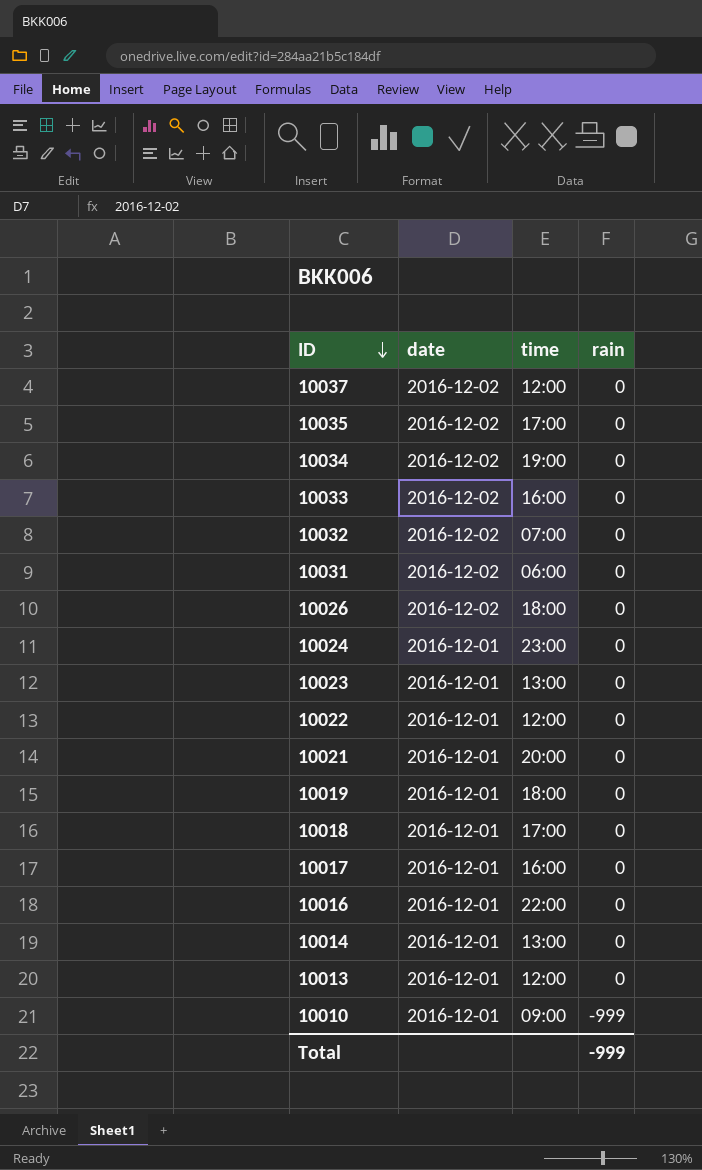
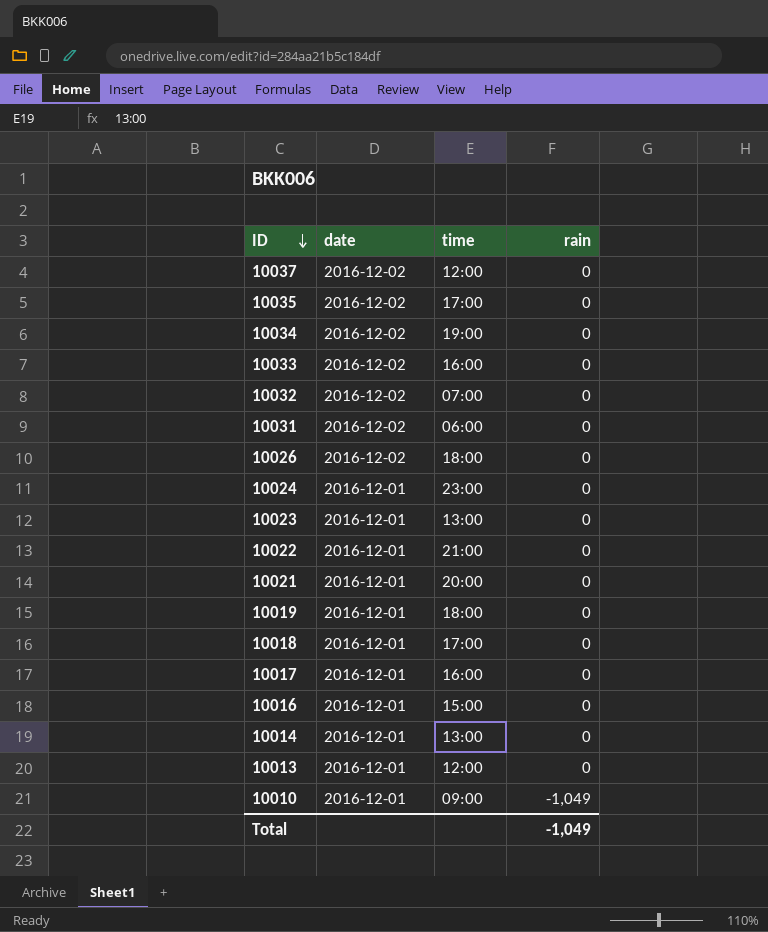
10022 | time: 12:00 -> 21:00
10016 | time: 22:00 -> 15:00
10010 | rain: -999 -> -1,049
Total | rain: -999 -> -1,049

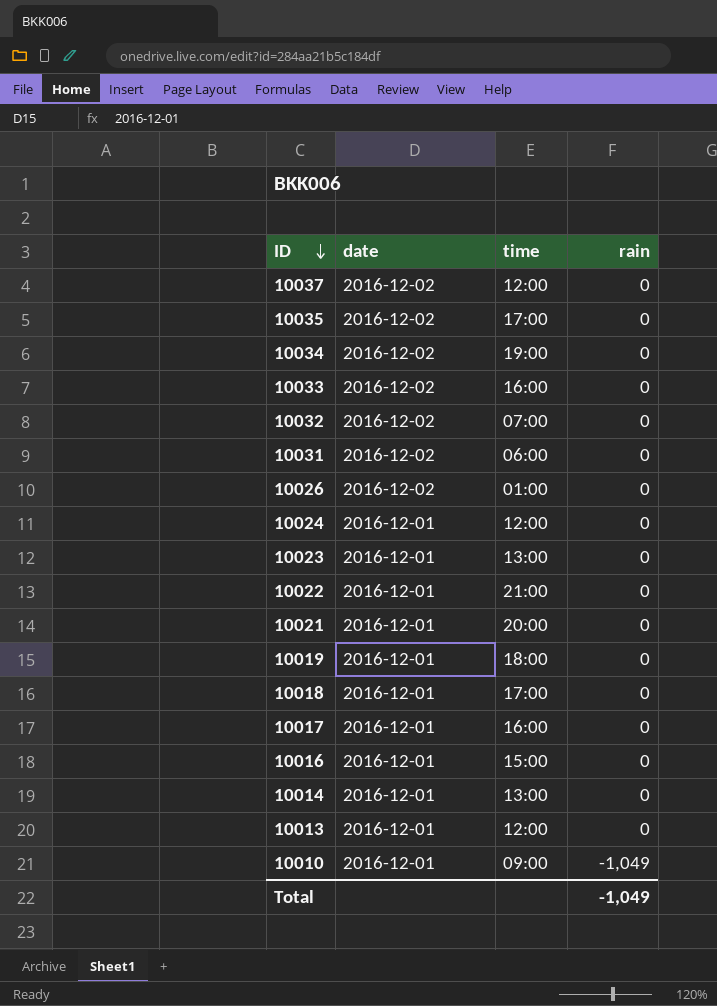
10026 | time: 18:00 -> 01:00
10024 | time: 23:00 -> 12:00

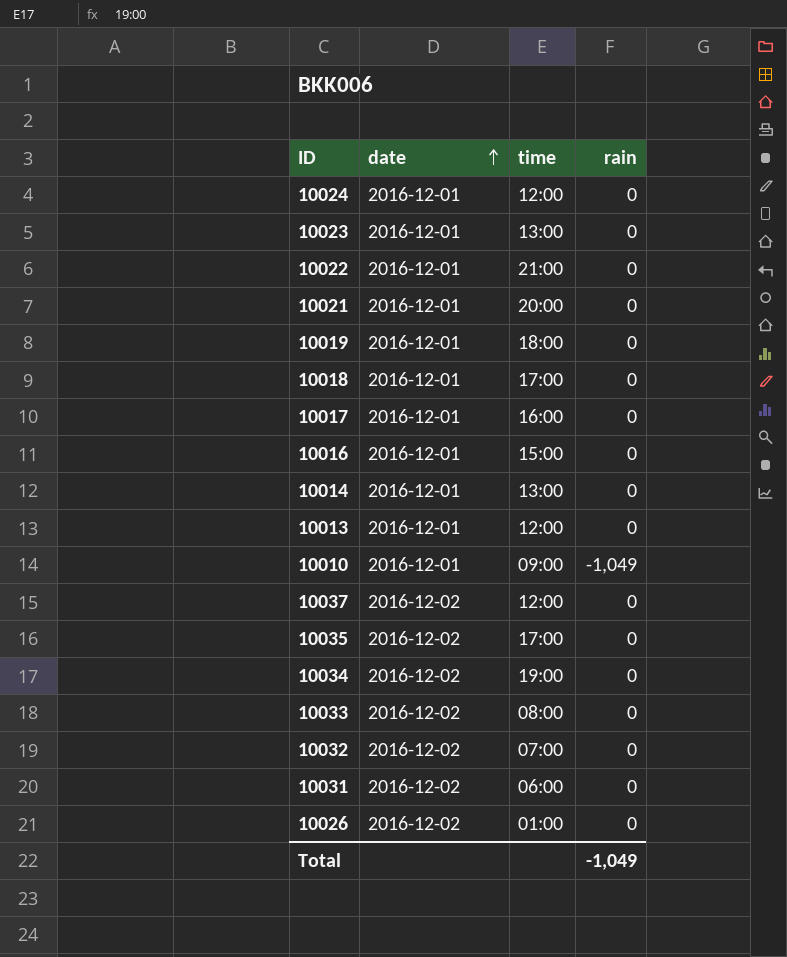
row order: ID descending -> date ascending
10033 | time: 16:00 -> 08:00

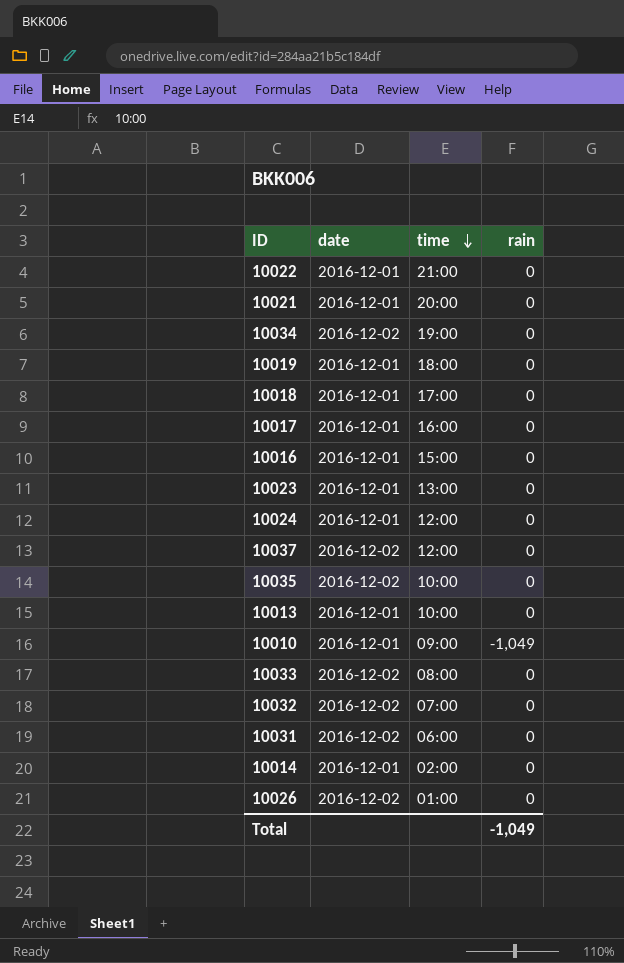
row order: date ascending -> time descending
10035 | time: 17:00 -> 10:00
10013 | time: 12:00 -> 10:00
10014 | time: 13:00 -> 02:00

